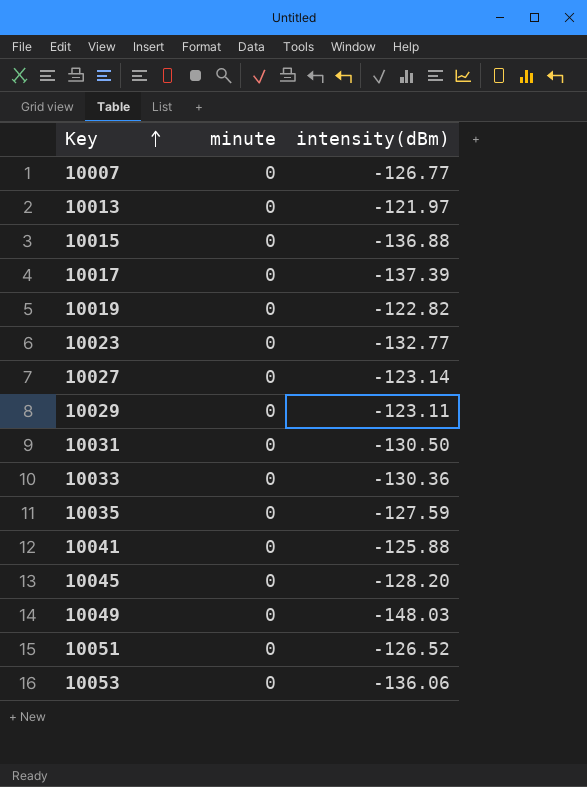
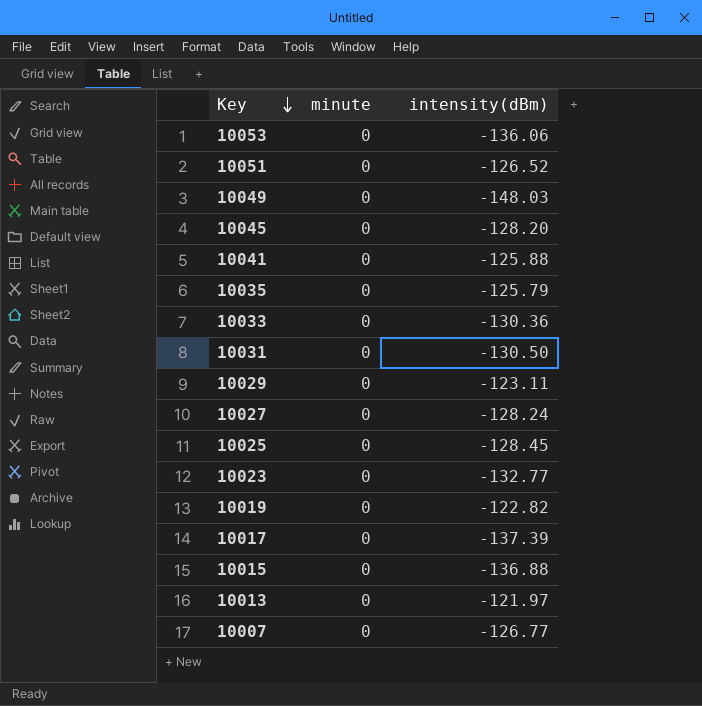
row order: Key ascending -> Key descending
10035 | intensity(dBm): -127.59 -> -125.79
10027 | intensity(dBm): -123.14 -> -128.24
row 10025: none -> 0 | -128.45

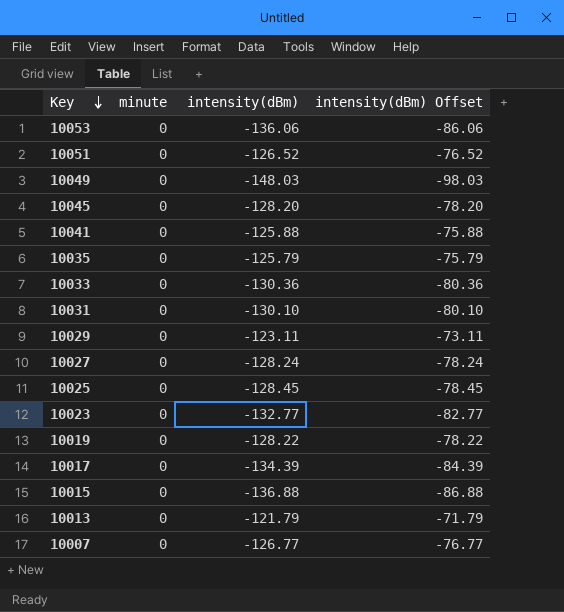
column intensity(dBm) Offset | formula: none -> [intensity(dBm)] + 50
10031 | intensity(dBm): -130.50 -> -130.10
10019 | intensity(dBm): -122.82 -> -128.22
10017 | intensity(dBm): -137.39 -> -134.39
10013 | intensity(dBm): -121.97 -> -121.79

